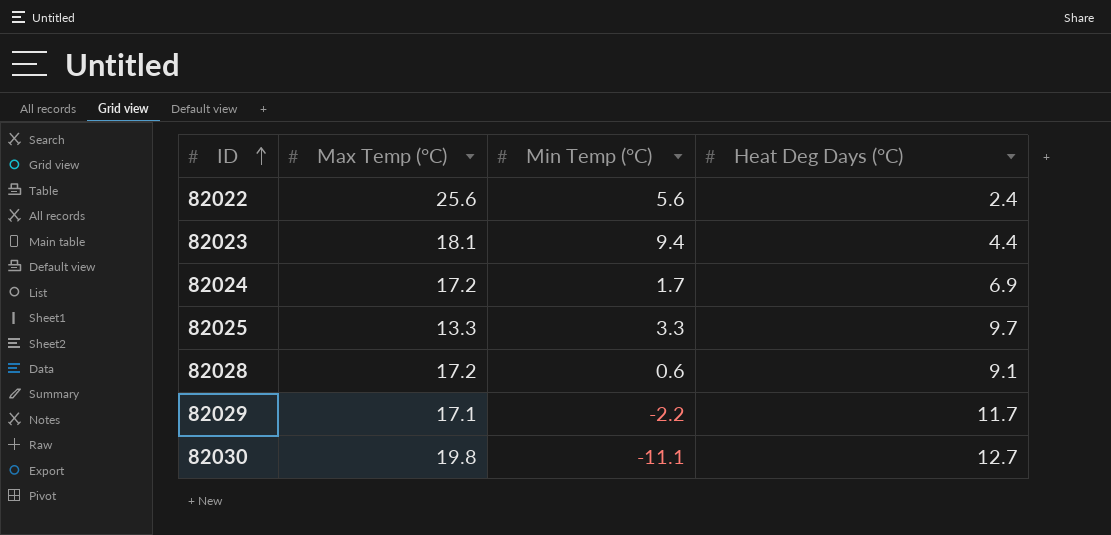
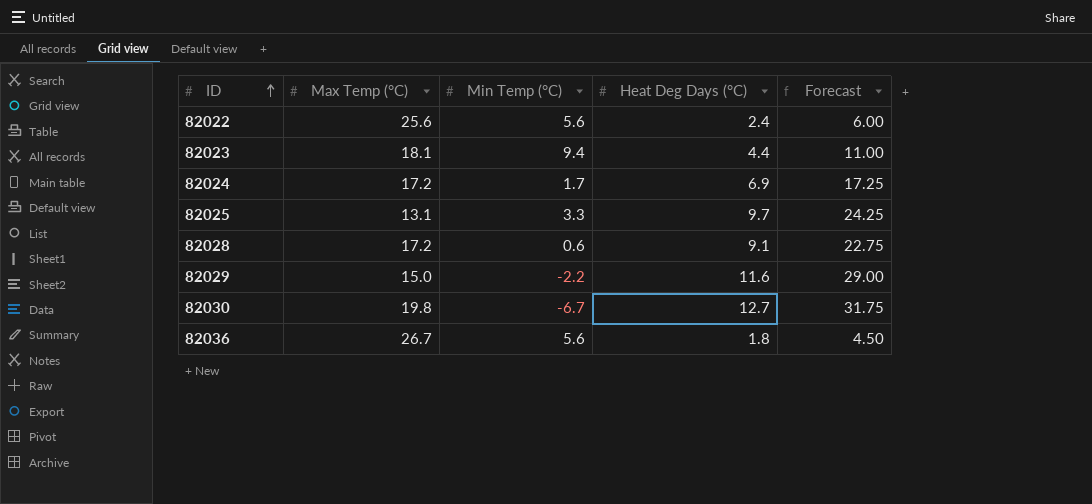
column Forecast | formula: none -> [Heat Deg Days (°C)] * 2.5
82025 | Max Temp (°C): 13.3 -> 13.1
82029 | Max Temp (°C): 17.1 -> 15.0
82029 | Heat Deg Days (°C): 11.7 -> 11.6
82030 | Min Temp (°C): -11.1 -> -6.7
row 82036: none -> 26.7 | 5.6 | 1.8 | 4.50

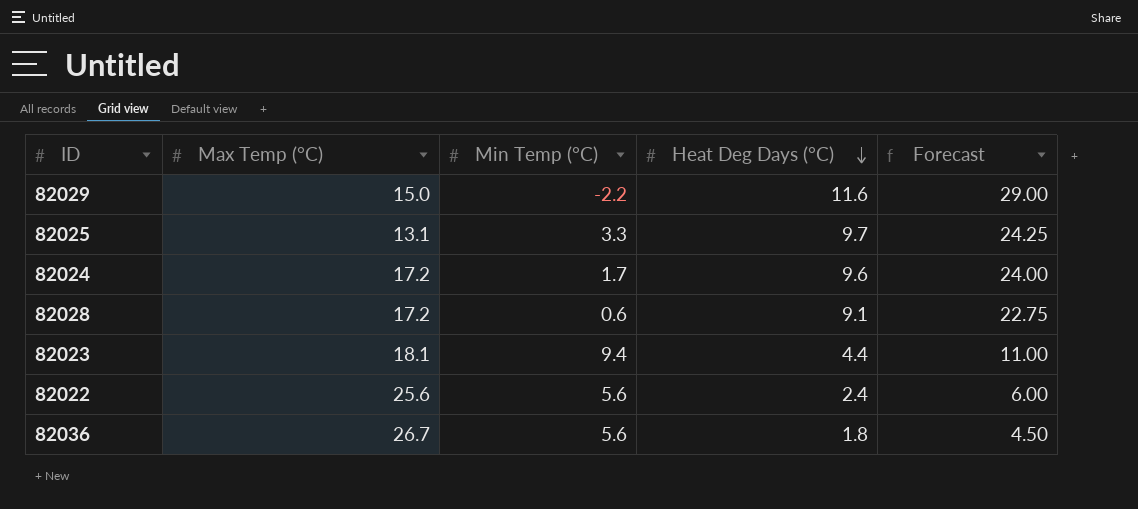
row order: ID ascending -> Heat Deg Days (°C) descending
row 82030: 19.8 | -6.7 | 12.7 | 31.75 -> none
82024 | Heat Deg Days (°C): 6.9 -> 9.6
82024 | Forecast: 17.25 -> 24.00

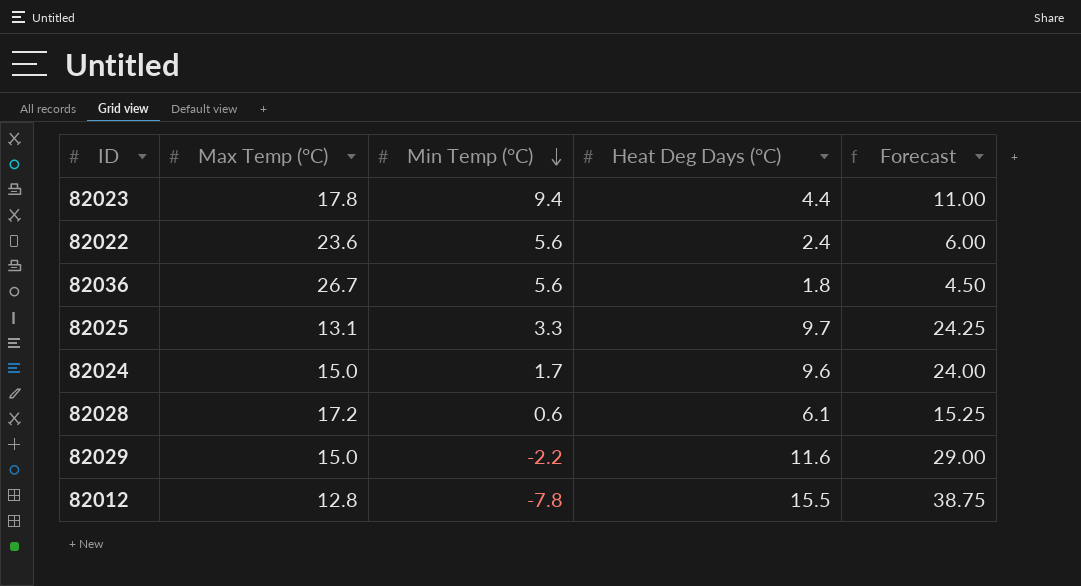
row order: Heat Deg Days (°C) descending -> Min Temp (°C) descending
82023 | Max Temp (°C): 18.1 -> 17.8
82022 | Max Temp (°C): 25.6 -> 23.6
82024 | Max Temp (°C): 17.2 -> 15.0
82028 | Heat Deg Days (°C): 9.1 -> 6.1
82028 | Forecast: 22.75 -> 15.25
row 82012: none -> 12.8 | -7.8 | 15.5 | 38.75

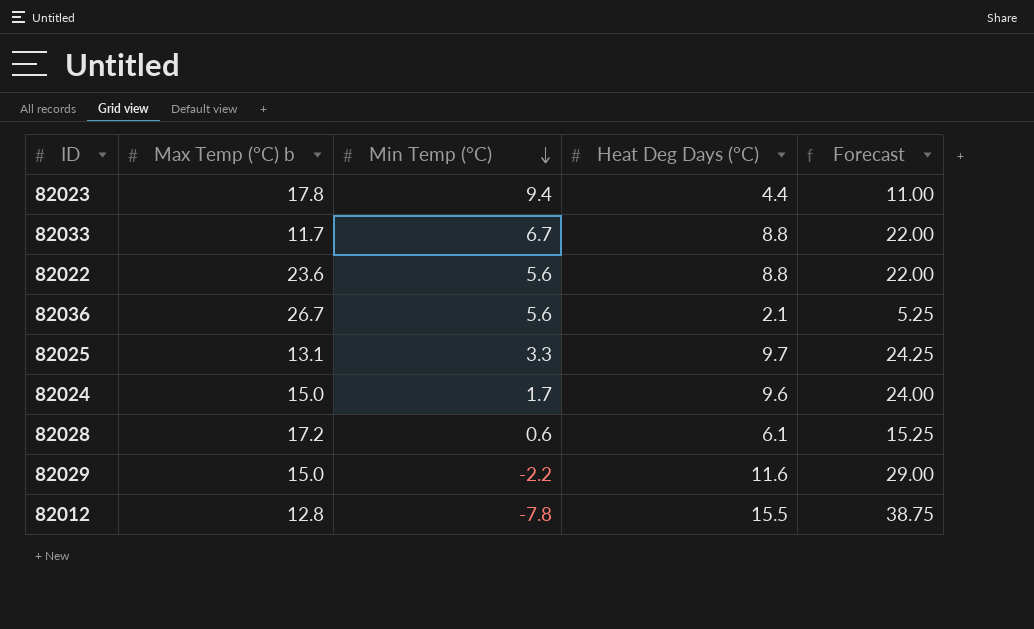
column name: Max Temp (°C) -> Max Temp (°C) b
row 82033: none -> 11.7 | 6.7 | 8.8 | 22.00
82022 | Heat Deg Days (°C): 2.4 -> 8.8
82022 | Forecast: 6.00 -> 22.00
82036 | Heat Deg Days (°C): 1.8 -> 2.1
82036 | Forecast: 4.50 -> 5.25

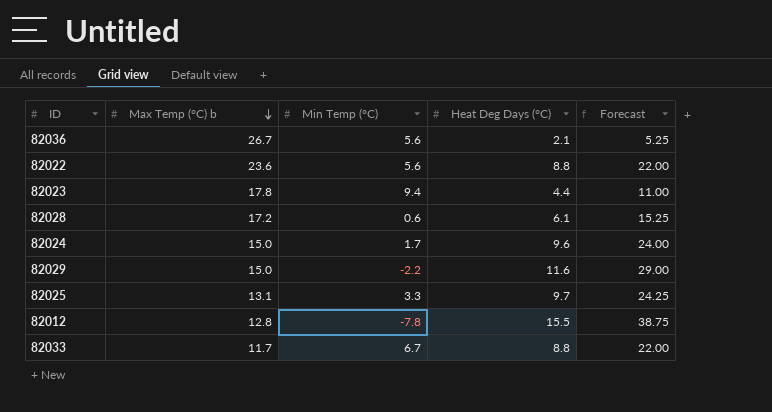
row order: Min Temp (°C) descending -> Max Temp (°C) b descending

